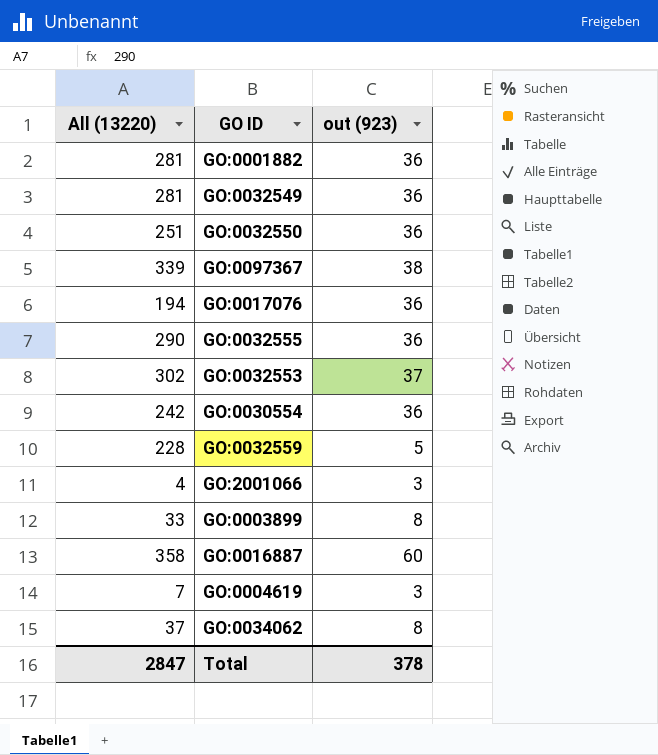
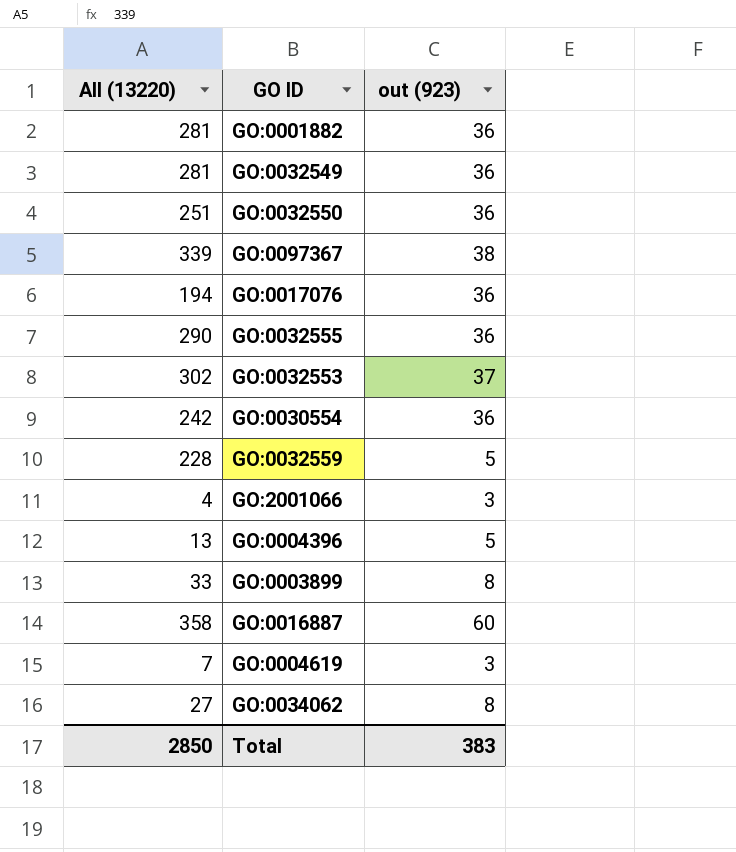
row GO:0004396: none -> 13 | 5
GO:0034062 | All (13220): 37 -> 27
Total | All (13220): 2847 -> 2850
Total | out (923): 378 -> 383

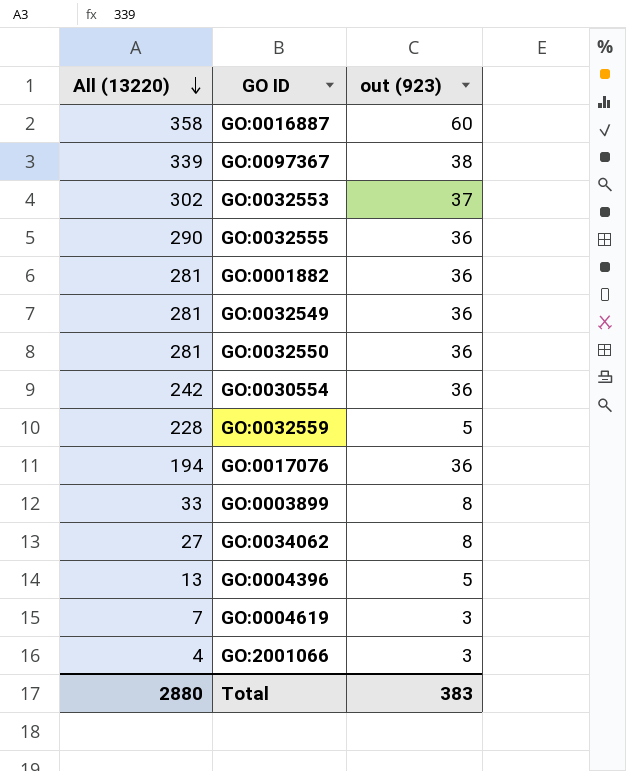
row order: none -> All (13220) descending
GO:0032550 | All (13220): 251 -> 281
Total | All (13220): 2850 -> 2880

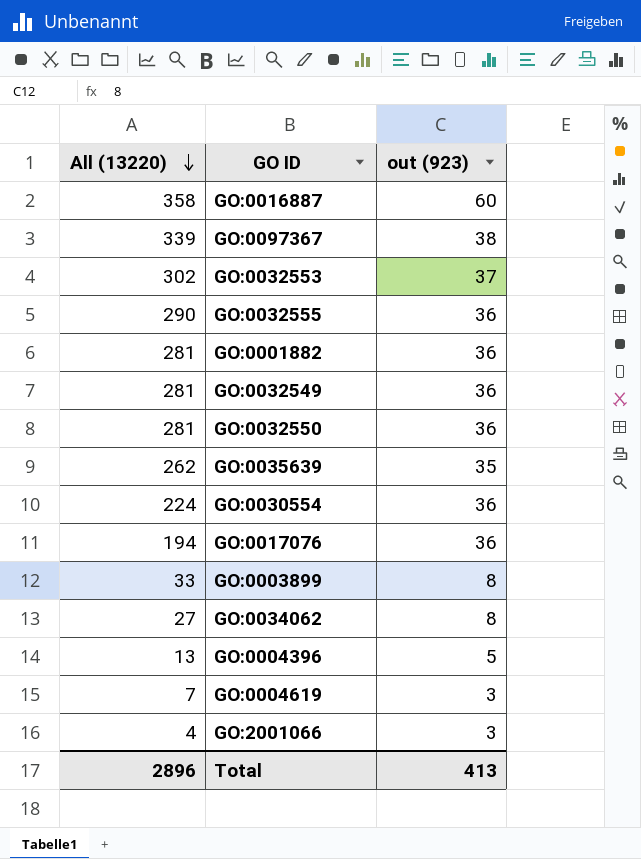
row GO:0032559: 228 | 5 -> none
row GO:0035639: none -> 262 | 35
GO:0030554 | All (13220): 242 -> 224
Total | All (13220): 2880 -> 2896
Total | out (923): 383 -> 413

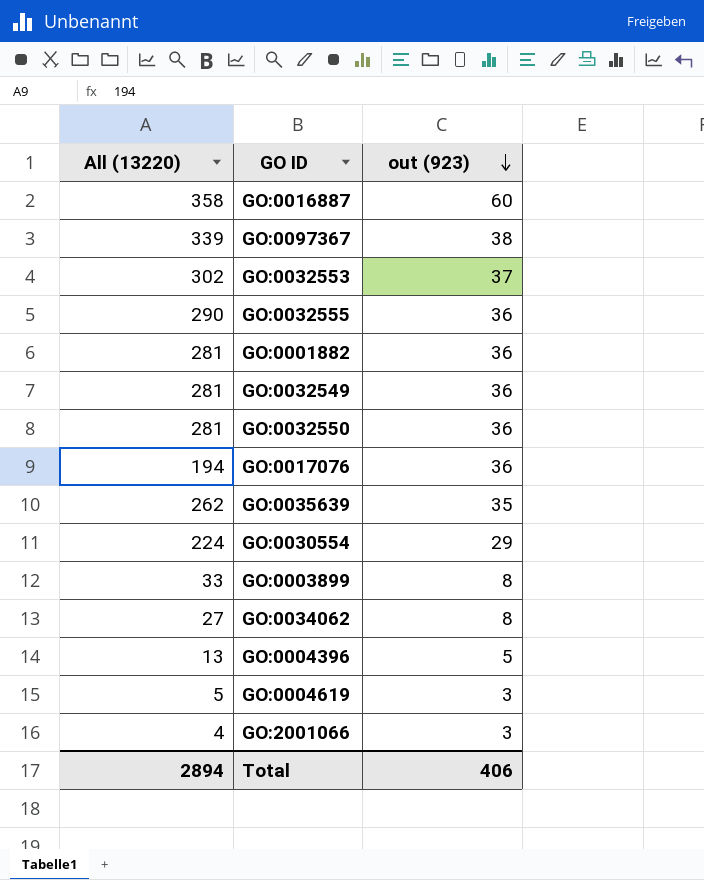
row order: All (13220) descending -> out (923) descending
GO:0030554 | out (923): 36 -> 29
GO:0004619 | All (13220): 7 -> 5
Total | All (13220): 2896 -> 2894
Total | out (923): 413 -> 406

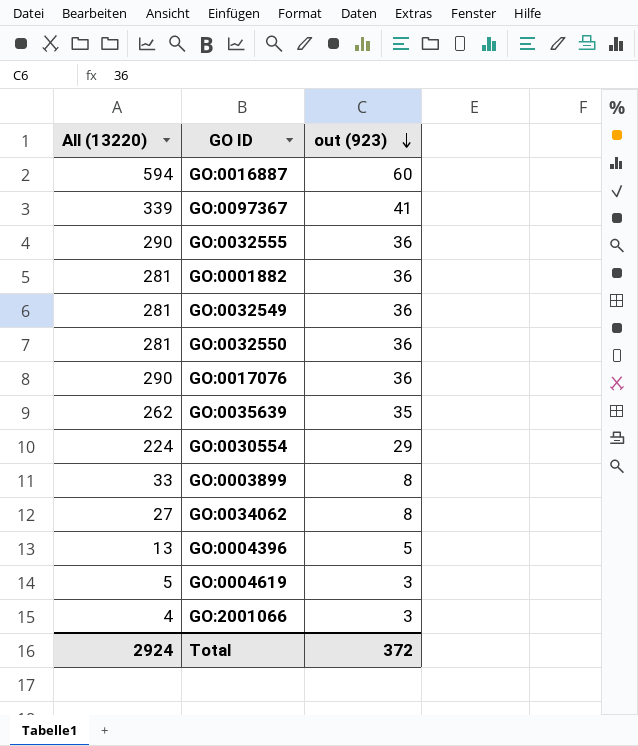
row GO:0032553: 302 | 37 -> none
GO:0016887 | All (13220): 358 -> 594
GO:0097367 | out (923): 38 -> 41
GO:0017076 | All (13220): 194 -> 290
Total | All (13220): 2894 -> 2924
Total | out (923): 406 -> 372

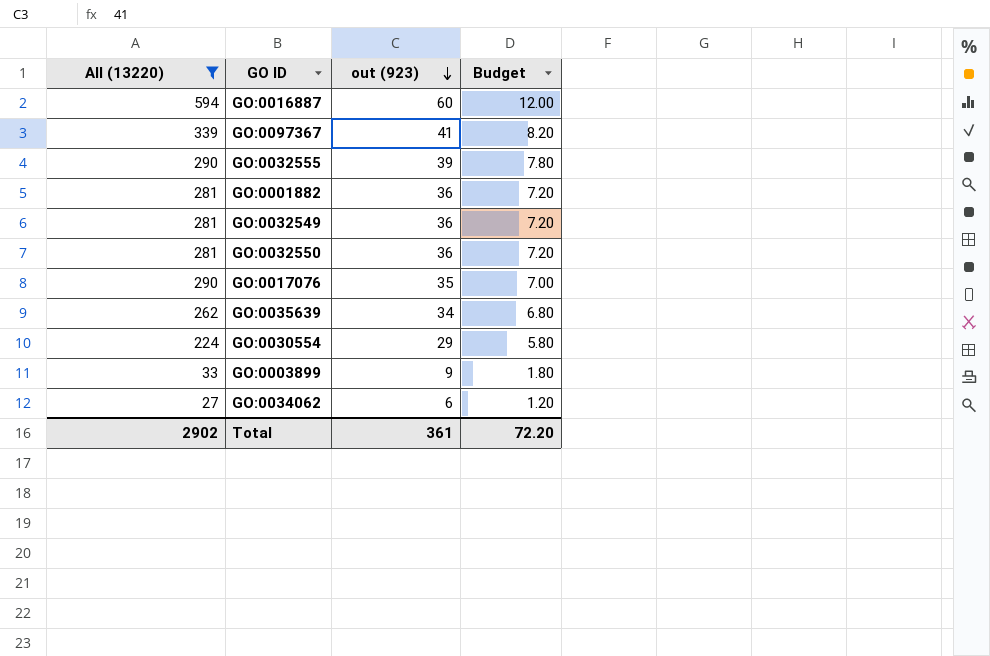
filter: none -> All (13220) >= 27
column Budget | formula: none -> [out (923)] * 0.2
GO:0032555 | out (923): 36 -> 39
GO:0017076 | out (923): 36 -> 35
GO:0035639 | out (923): 35 -> 34
GO:0003899 | out (923): 8 -> 9
GO:0034062 | out (923): 8 -> 6
Total | All (13220): 2924 -> 2902
Total | out (923): 372 -> 361

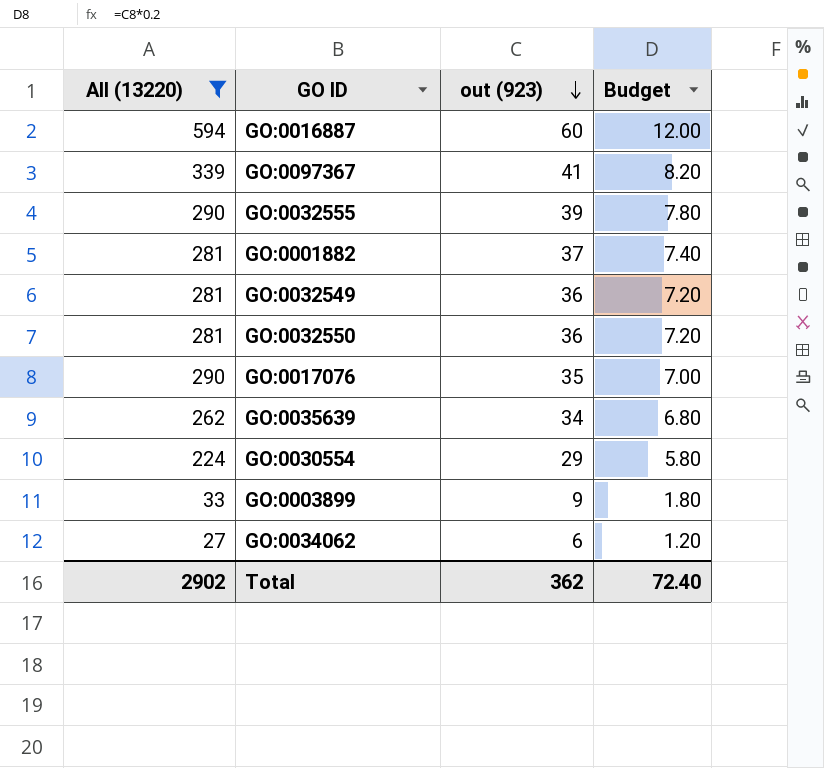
GO:0001882 | out (923): 36 -> 37
GO:0001882 | Budget: 7.20 -> 7.40
Total | out (923): 361 -> 362
Total | Budget: 72.20 -> 72.40

